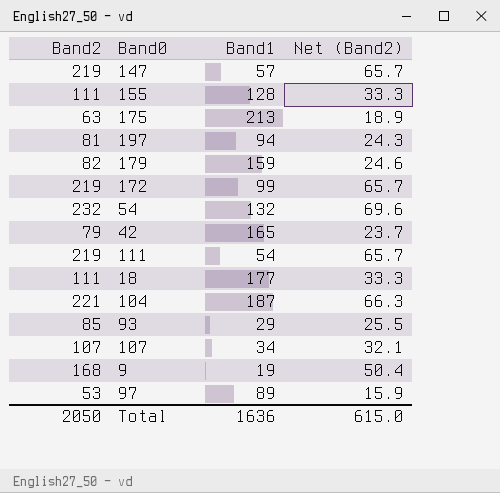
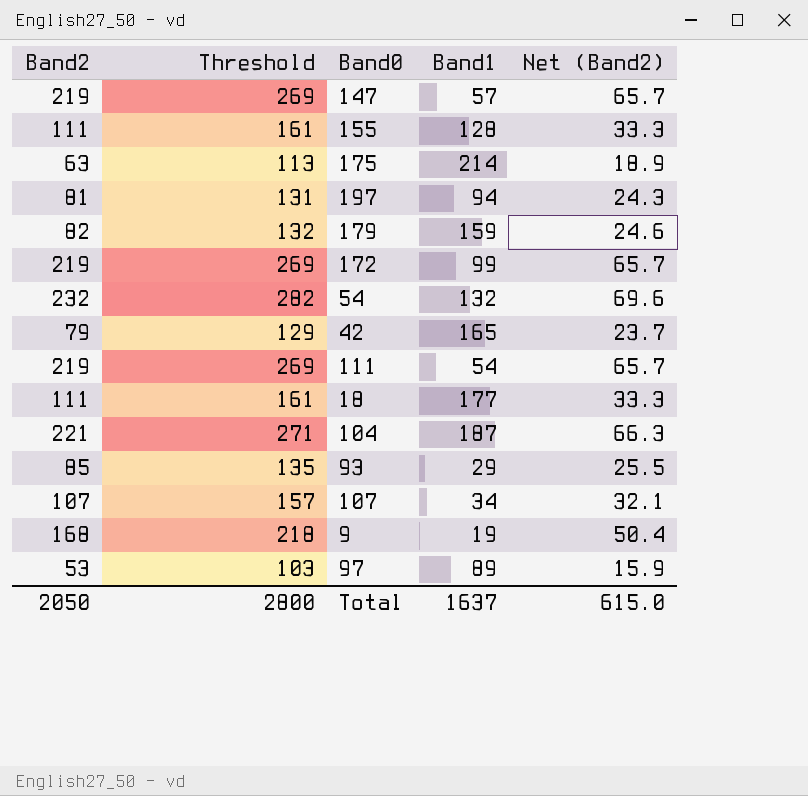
column Threshold | formula: none -> [Band2] + 50
175 | Band1: 213 -> 214
Total | Band1: 1636 -> 1637

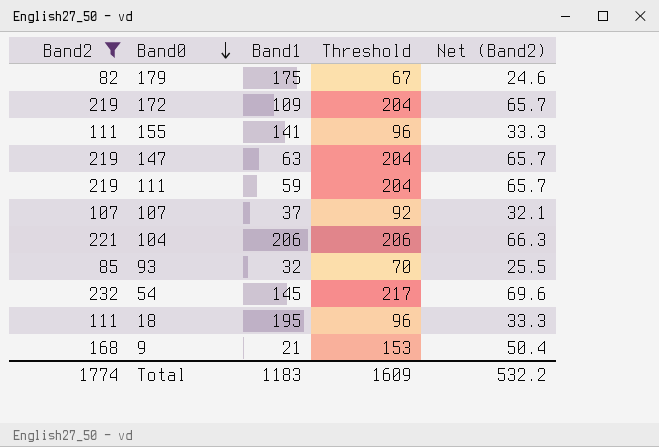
filter: none -> Band2 >= 82
row order: none -> Band0 descending
column Threshold | formula: [Band2] + 50 -> [Band2] - 15
column Threshold | position: 2 -> 4
179 | Band1: 159 -> 175
172 | Band1: 99 -> 109
155 | Band1: 128 -> 141
147 | Band1: 57 -> 63
111 | Band1: 54 -> 59
107 | Band1: 34 -> 37
104 | Band1: 187 -> 206
93 | Band1: 29 -> 32
54 | Band1: 132 -> 145
18 | Band1: 177 -> 195
9 | Band1: 19 -> 21
Total | Band2: 2050 -> 1774
Total | Band1: 1637 -> 1183
Total | Threshold: 2800 -> 1609
Total | Net (Band2): 615.0 -> 532.2

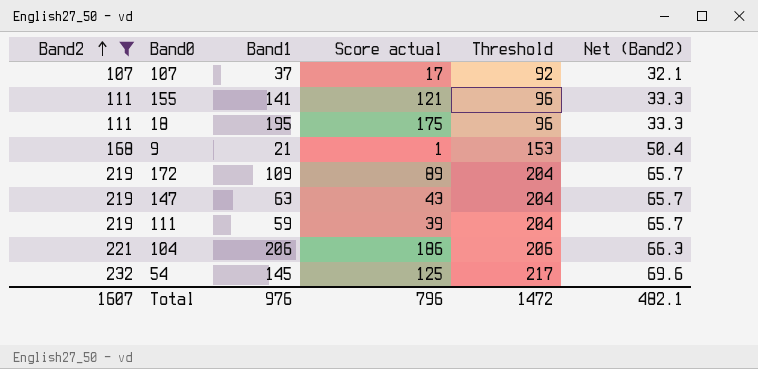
row order: Band0 descending -> Band2 ascending
column Score actual | formula: none -> [Band1] - 20
row 179: 82 | 175 | 67 | 24.6 -> none
row 93: 85 | 32 | 70 | 25.5 -> none
Total | Band2: 1774 -> 1607
Total | Band1: 1183 -> 976
Total | Threshold: 1609 -> 1472
Total | Net (Band2): 532.2 -> 482.1

